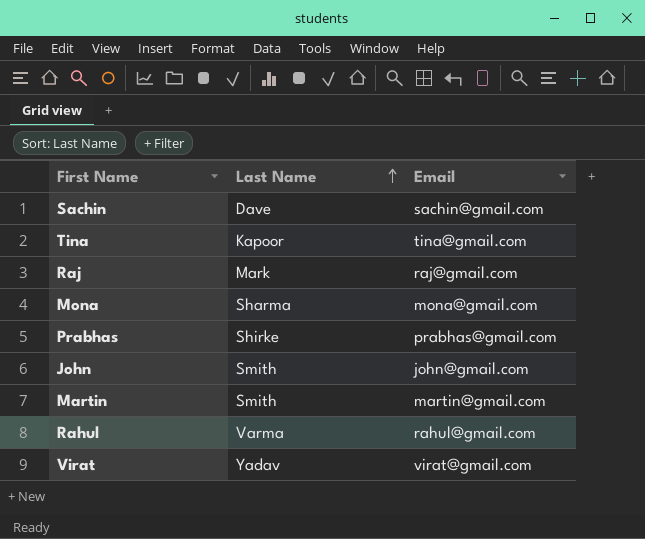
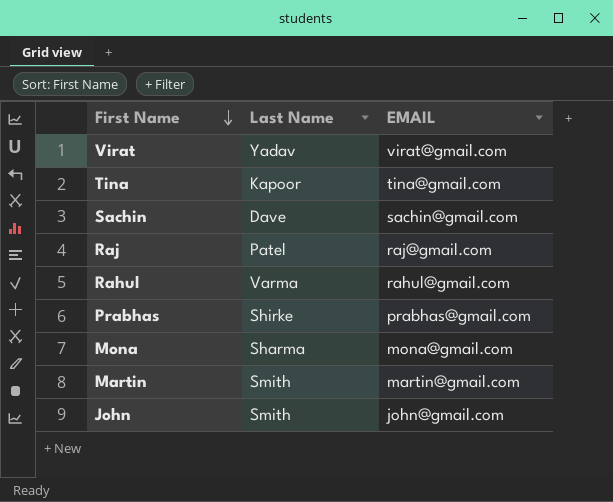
row order: Last Name ascending -> First Name descending
column name: Email -> EMAIL
Raj | Last Name: Mark -> Patel

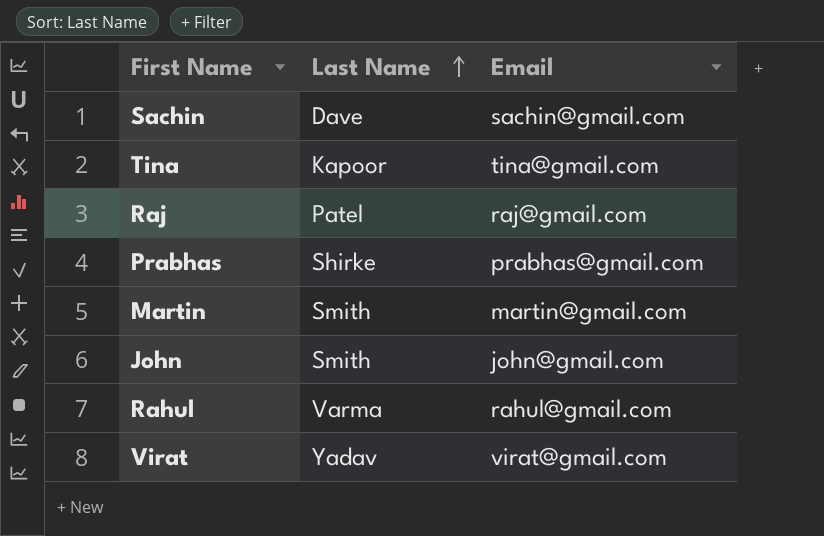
row order: First Name descending -> Last Name ascending
column name: EMAIL -> Email
row Mona: Sharma | mona@gmail.com -> none

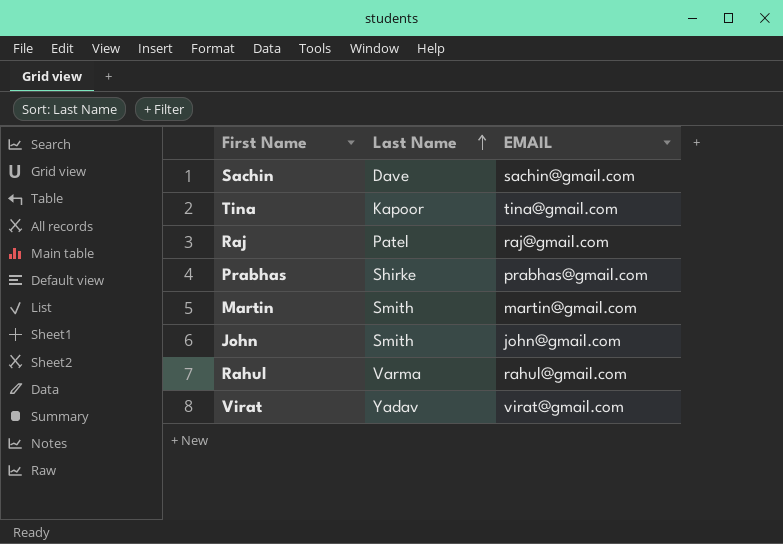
column name: Email -> EMAIL

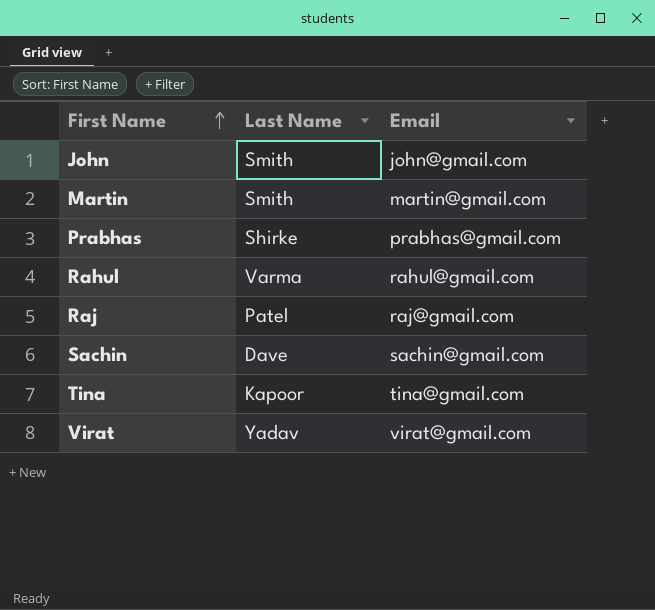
row order: Last Name ascending -> First Name ascending
column name: EMAIL -> Email

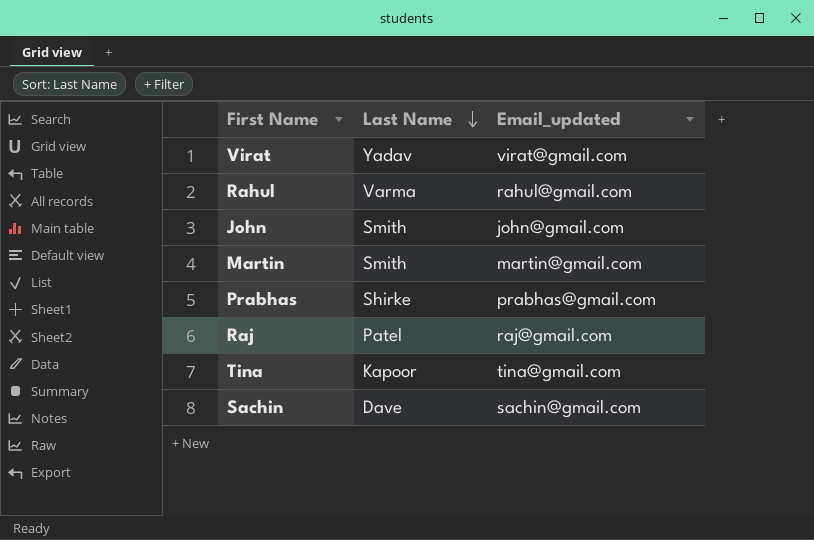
row order: First Name ascending -> Last Name descending
column name: Email -> Email_updated

